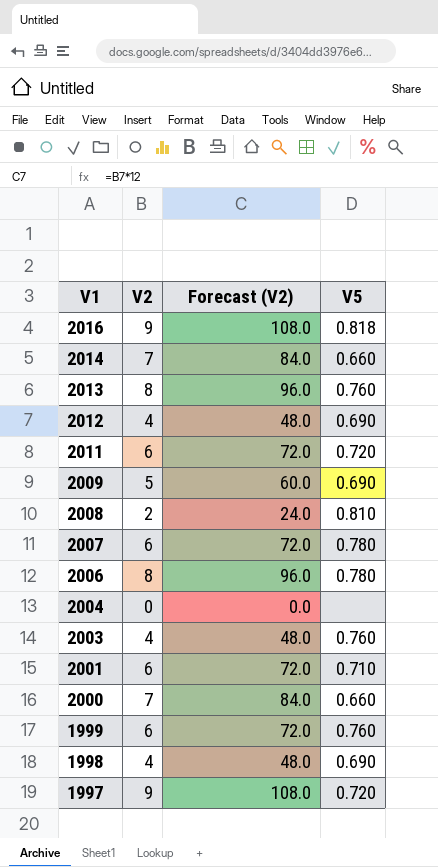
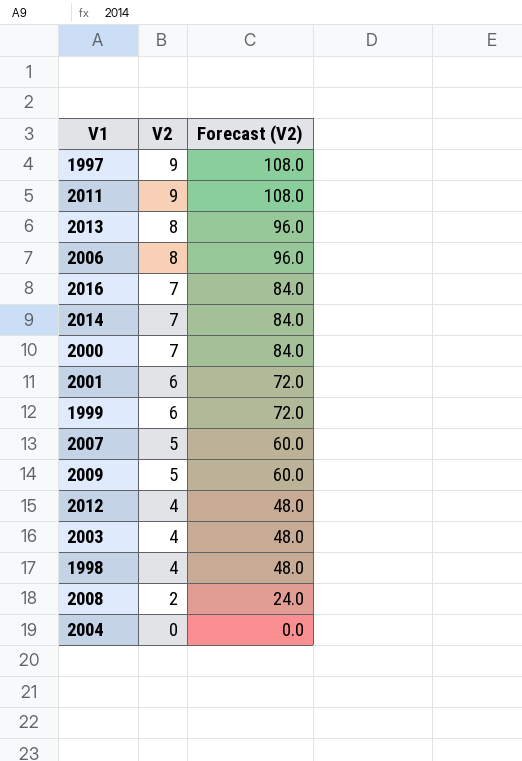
row order: V1 descending -> V2 descending
column V5 | position: 4 -> none
2011 | V2: 6 -> 9
2011 | Forecast (V2): 72.0 -> 108.0
2016 | V2: 9 -> 7
2016 | Forecast (V2): 108.0 -> 84.0
2007 | V2: 6 -> 5
2007 | Forecast (V2): 72.0 -> 60.0

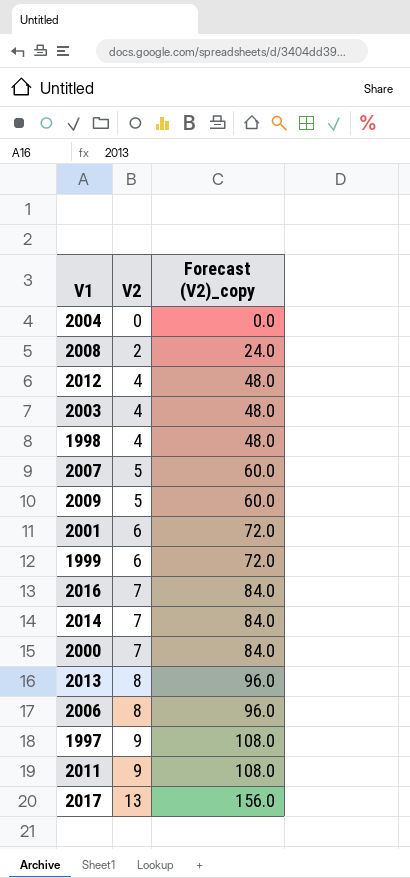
row order: V2 descending -> V2 ascending
column name: Forecast (V2) -> Forecast (V2)_copy
row 2017: none -> 13 | 156.0

